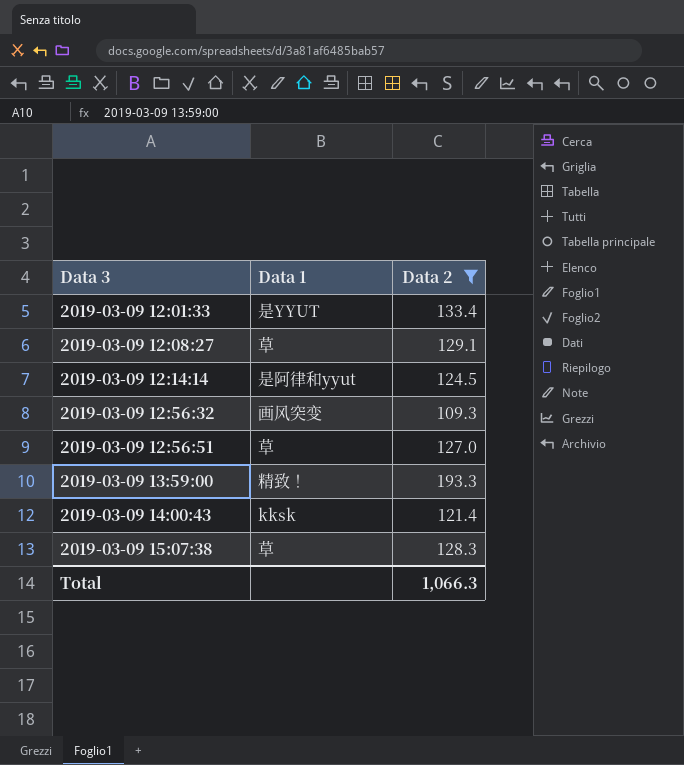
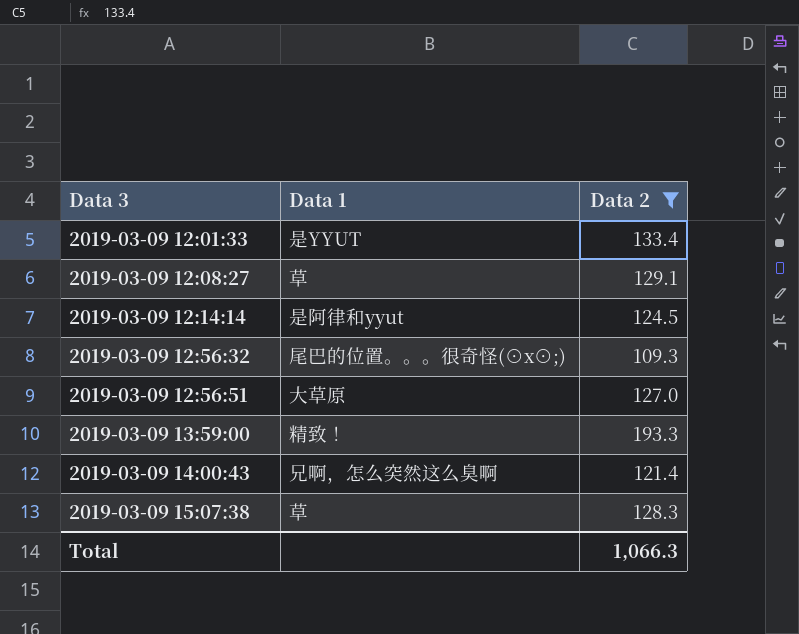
2019-03-09 12:56:32 | Data 1: 画风突变 -> 尾巴的位置。。。很奇怪(⊙x⊙;)
2019-03-09 12:56:51 | Data 1: 草 -> 大草原
2019-03-09 14:00:43 | Data 1: kksk -> 兄啊，怎么突然这么臭啊

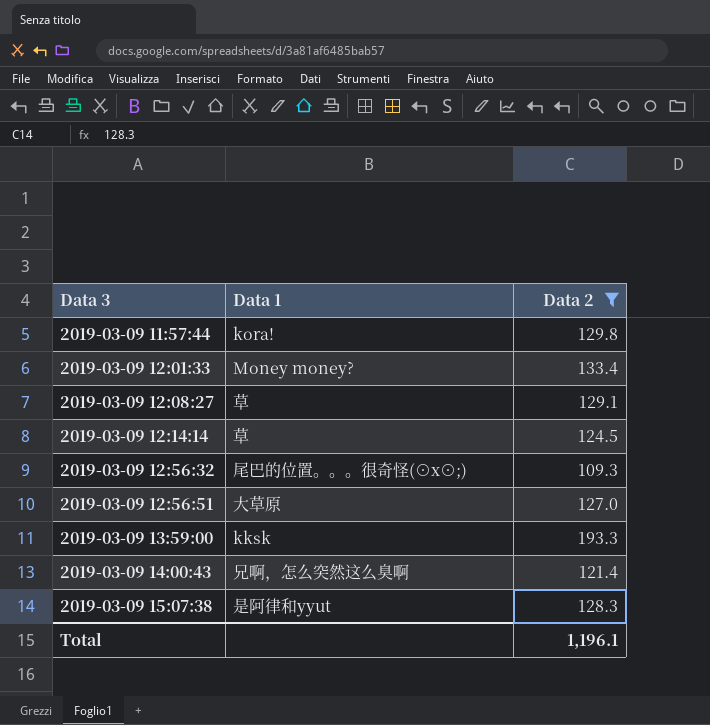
row 2019-03-09 11:57:44: none -> kora! | 129.8
2019-03-09 12:01:33 | Data 1: 是YYUT -> Money money?
2019-03-09 12:14:14 | Data 1: 是阿律和yyut -> 草
2019-03-09 13:59:00 | Data 1: 精致！ -> kksk
2019-03-09 15:07:38 | Data 1: 草 -> 是阿律和yyut
Total | Data 2: 1,066.3 -> 1,196.1

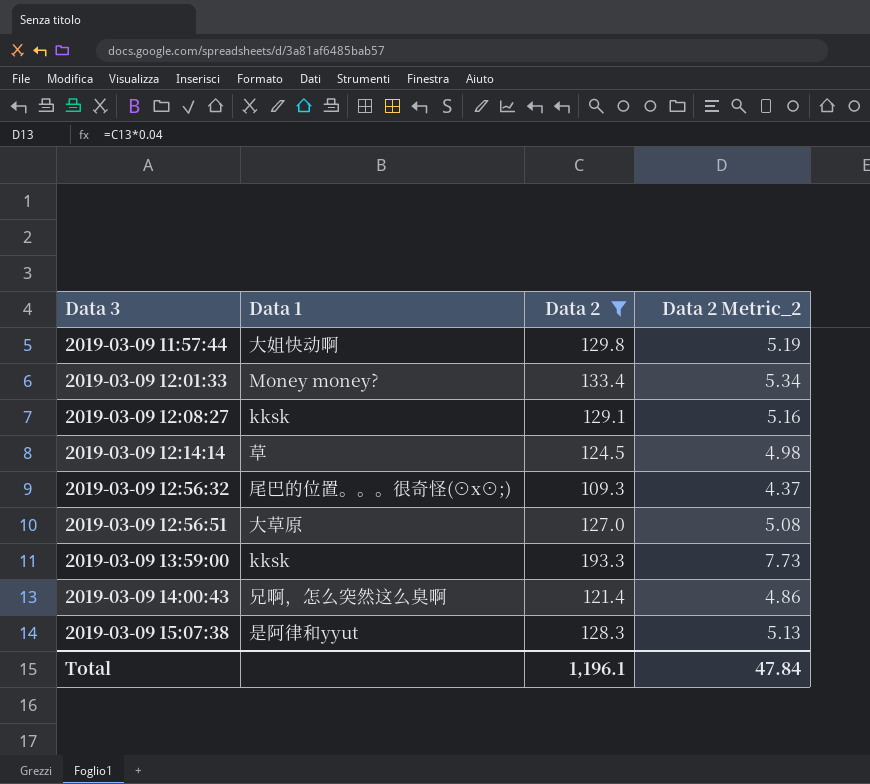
column Data 2 Metric_2 | formula: none -> [Data 2] * 0.04
2019-03-09 11:57:44 | Data 1: kora! -> 大姐快动啊
2019-03-09 12:08:27 | Data 1: 草 -> kksk

